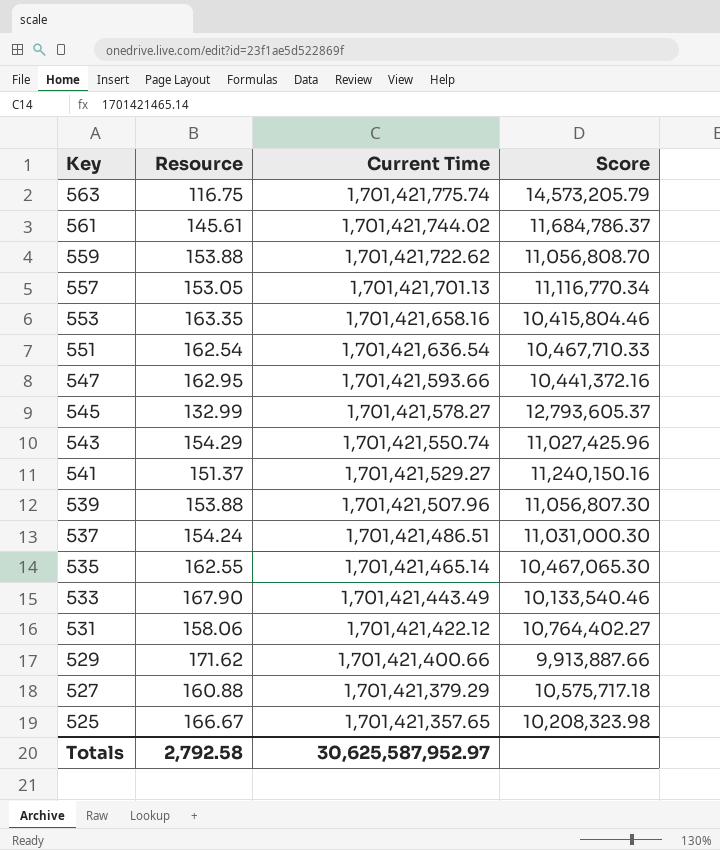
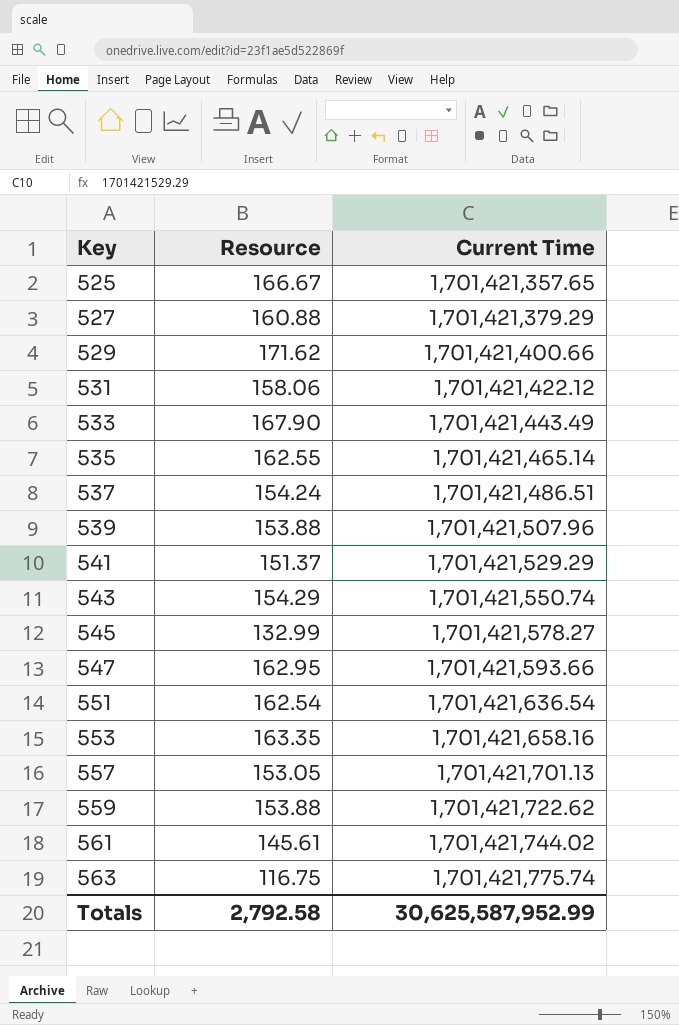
row order: Key descending -> Key ascending
column Score | formula: [Current Time] / [Resource] -> none
541 | Current Time: 1,701,421,529.27 -> 1,701,421,529.29
Totals | Current Time: 30,625,587,952.97 -> 30,625,587,952.99

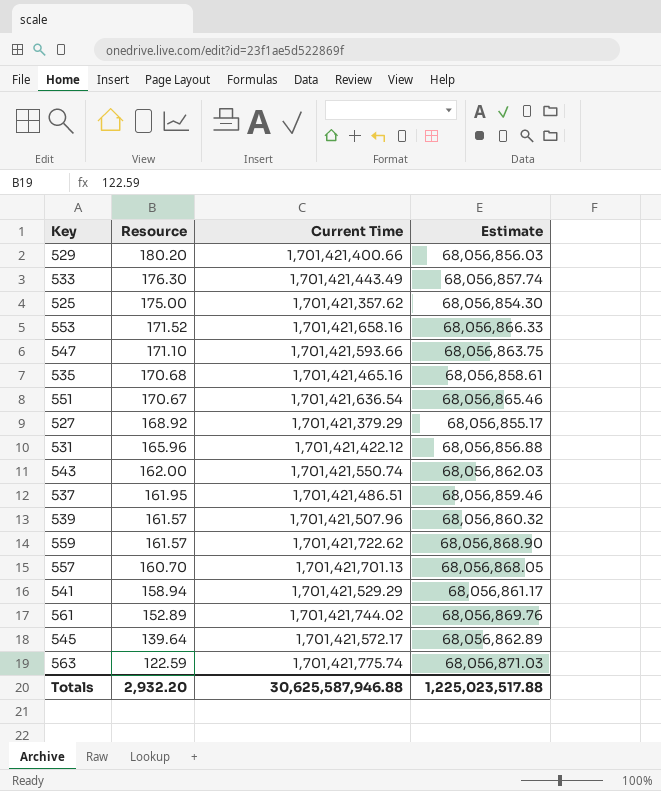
row order: Key ascending -> Resource descending
column Estimate | formula: none -> [Current Time] * 0.04
529 | Resource: 171.62 -> 180.20
533 | Resource: 167.90 -> 176.30
525 | Resource: 166.67 -> 175.00
525 | Current Time: 1,701,421,357.65 -> 1,701,421,357.62
553 | Resource: 163.35 -> 171.52
547 | Resource: 162.95 -> 171.10
535 | Resource: 162.55 -> 170.68
535 | Current Time: 1,701,421,465.14 -> 1,701,421,465.16
551 | Resource: 162.54 -> 170.67
527 | Resource: 160.88 -> 168.92
531 | Resource: 158.06 -> 165.96
543 | Resource: 154.29 -> 162.00
537 | Resource: 154.24 -> 161.95
539 | Resource: 153.88 -> 161.57
559 | Resource: 153.88 -> 161.57
557 | Resource: 153.05 -> 160.70
541 | Resource: 151.37 -> 158.94
561 | Resource: 145.61 -> 152.89
545 | Resource: 132.99 -> 139.64
545 | Current Time: 1,701,421,578.27 -> 1,701,421,572.17
563 | Resource: 116.75 -> 122.59
Totals | Resource: 2,792.58 -> 2,932.20
Totals | Current Time: 30,625,587,952.99 -> 30,625,587,946.88

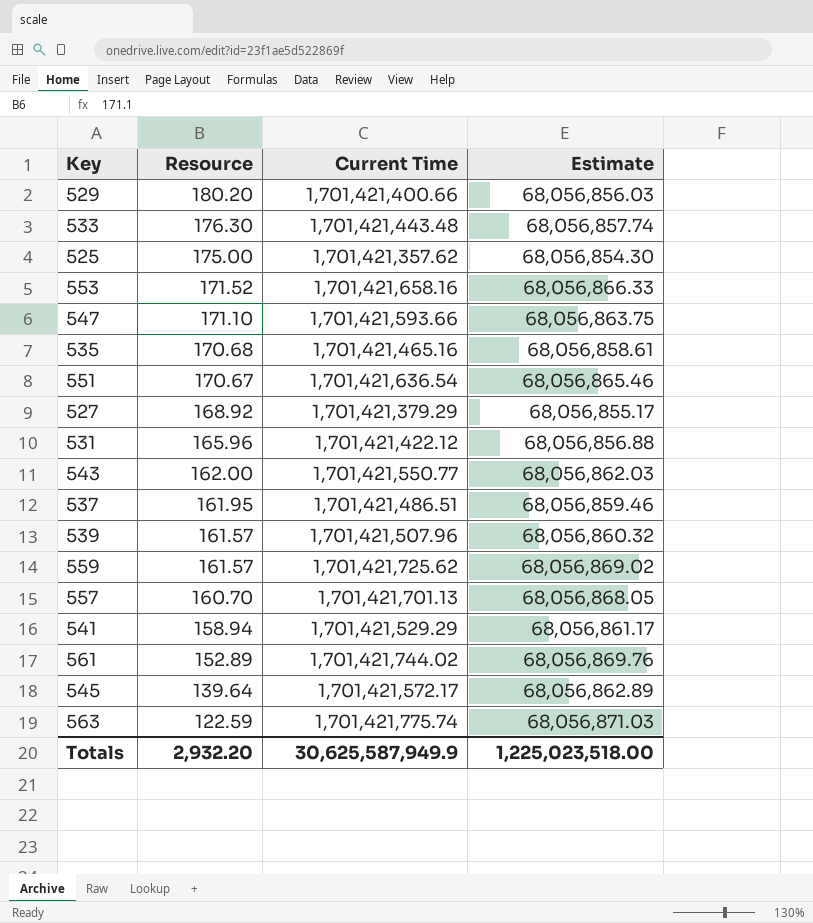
533 | Current Time: 1,701,421,443.49 -> 1,701,421,443.48
543 | Current Time: 1,701,421,550.74 -> 1,701,421,550.77
559 | Current Time: 1,701,421,722.62 -> 1,701,421,725.62
559 | Estimate: 68,056,868.90 -> 68,056,869.02
Totals | Current Time: 30,625,587,946.88 -> 30,625,587,949.9
Totals | Estimate: 1,225,023,517.88 -> 1,225,023,518.00

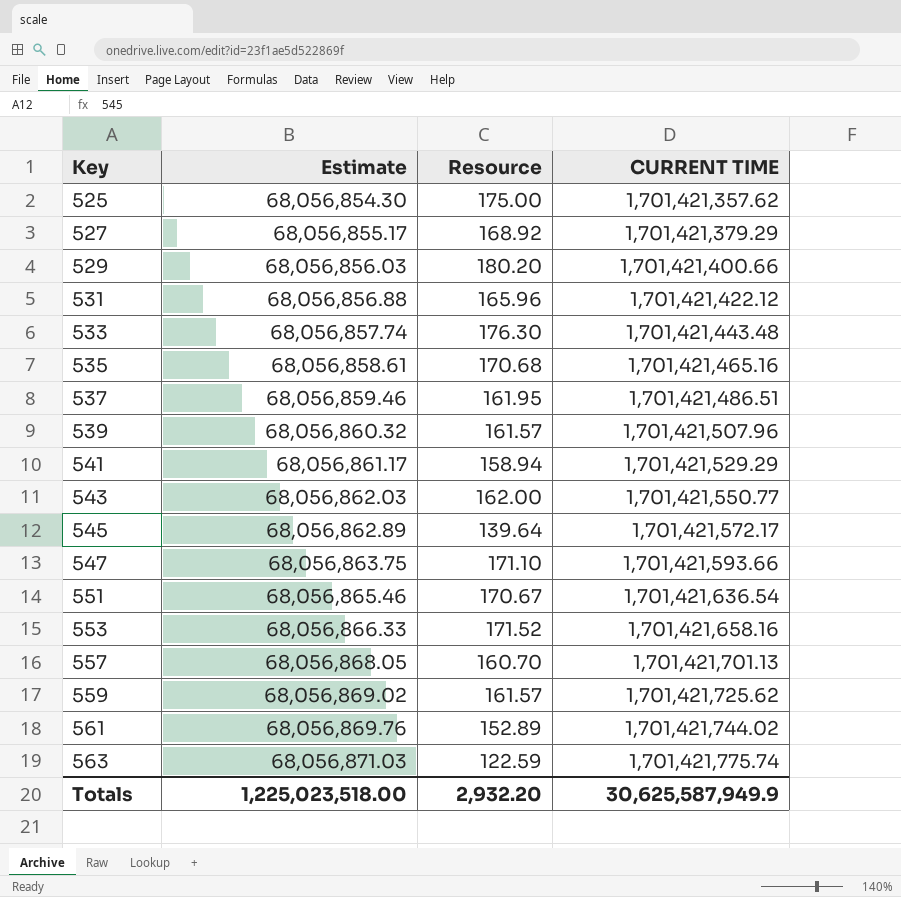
row order: Resource descending -> Key ascending
column Estimate | position: 4 -> 2
column name: Current Time -> CURRENT TIME

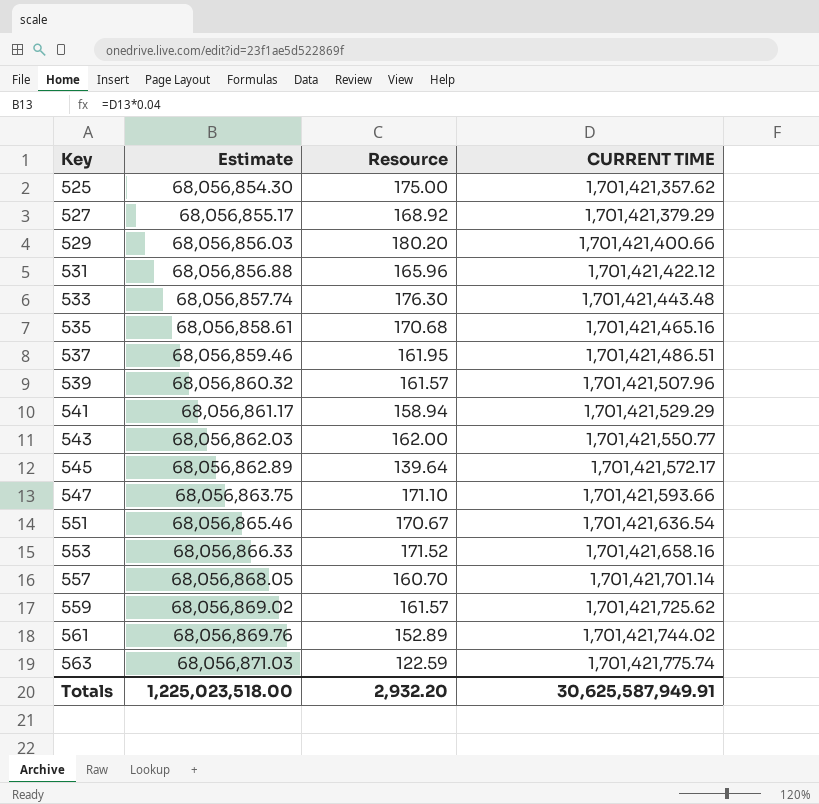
557 | CURRENT TIME: 1,701,421,701.13 -> 1,701,421,701.14
Totals | CURRENT TIME: 30,625,587,949.9 -> 30,625,587,949.91

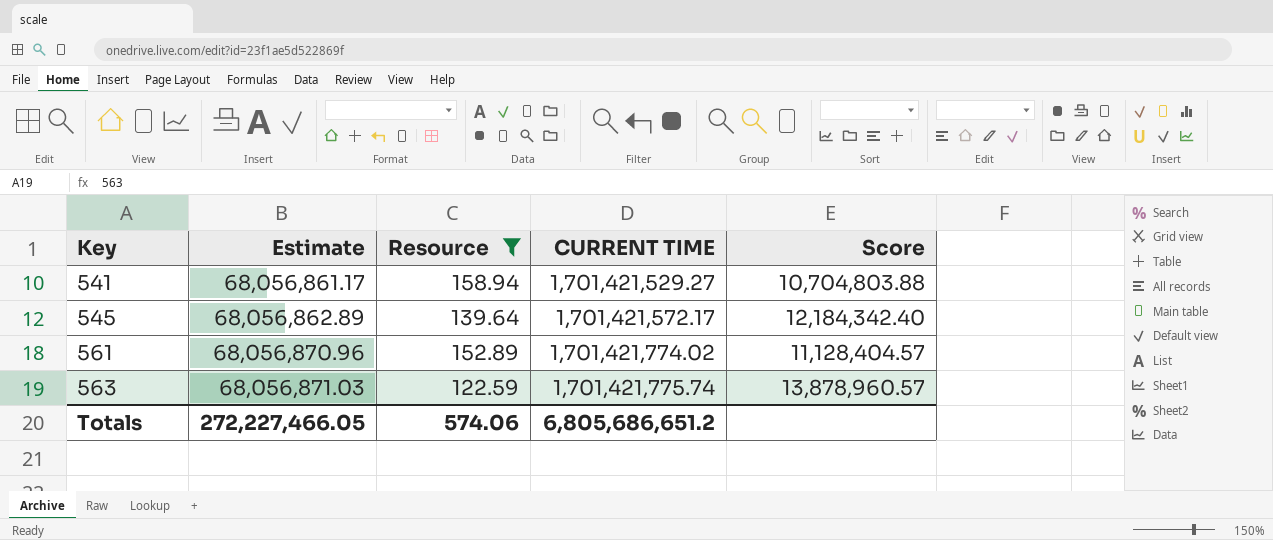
filter: none -> Resource <= 158.94
column Score | formula: none -> [CURRENT TIME] / [Resource]
541 | CURRENT TIME: 1,701,421,529.29 -> 1,701,421,529.27
561 | Estimate: 68,056,869.76 -> 68,056,870.96
561 | CURRENT TIME: 1,701,421,744.02 -> 1,701,421,774.02
Totals | Estimate: 1,225,023,518.00 -> 272,227,466.05
Totals | Resource: 2,932.20 -> 574.06
Totals | CURRENT TIME: 30,625,587,949.91 -> 6,805,686,651.2

